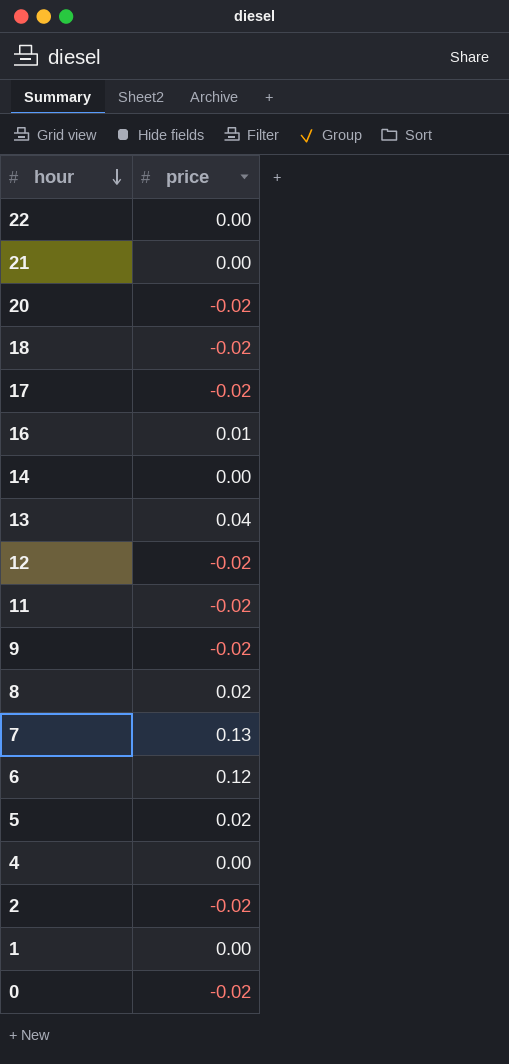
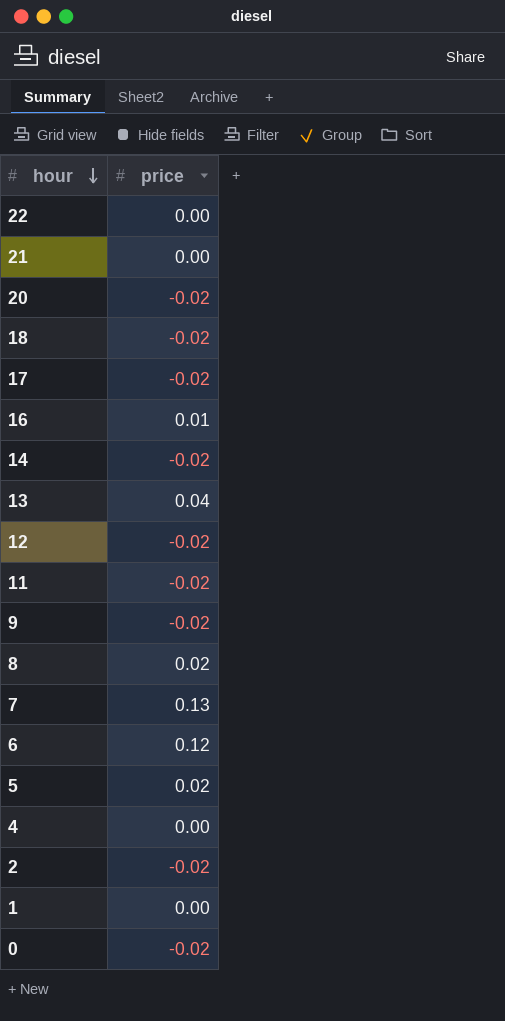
14 | price: 0.00 -> -0.02

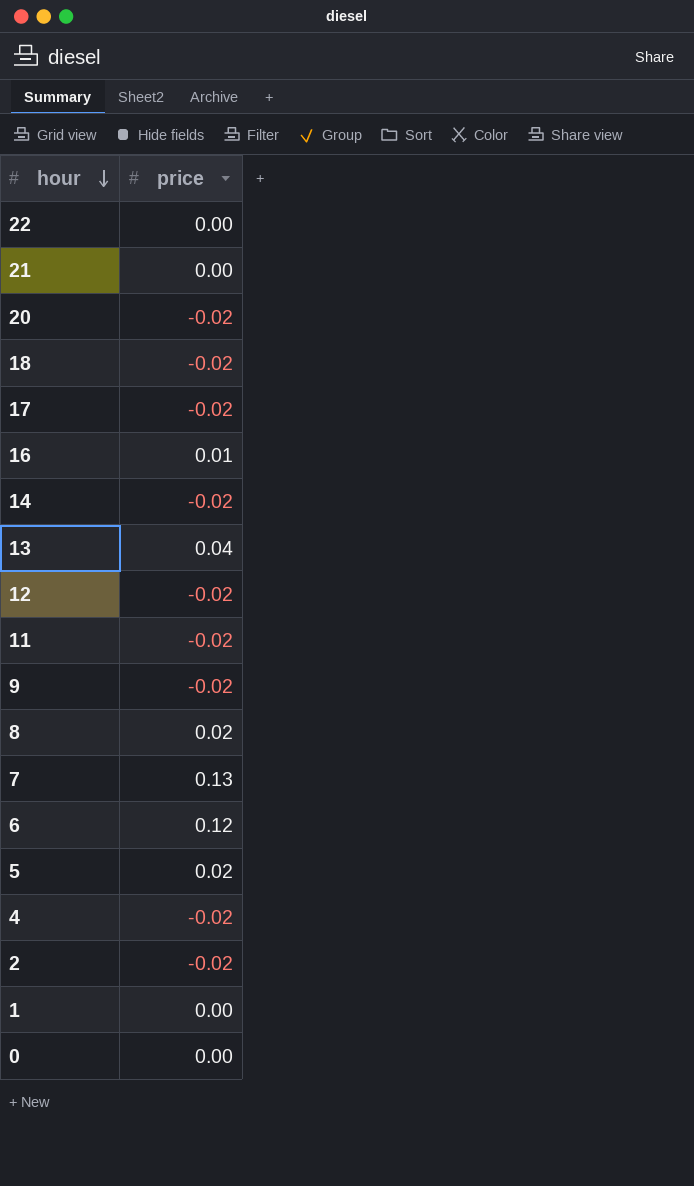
4 | price: 0.00 -> -0.02
0 | price: -0.02 -> 0.00

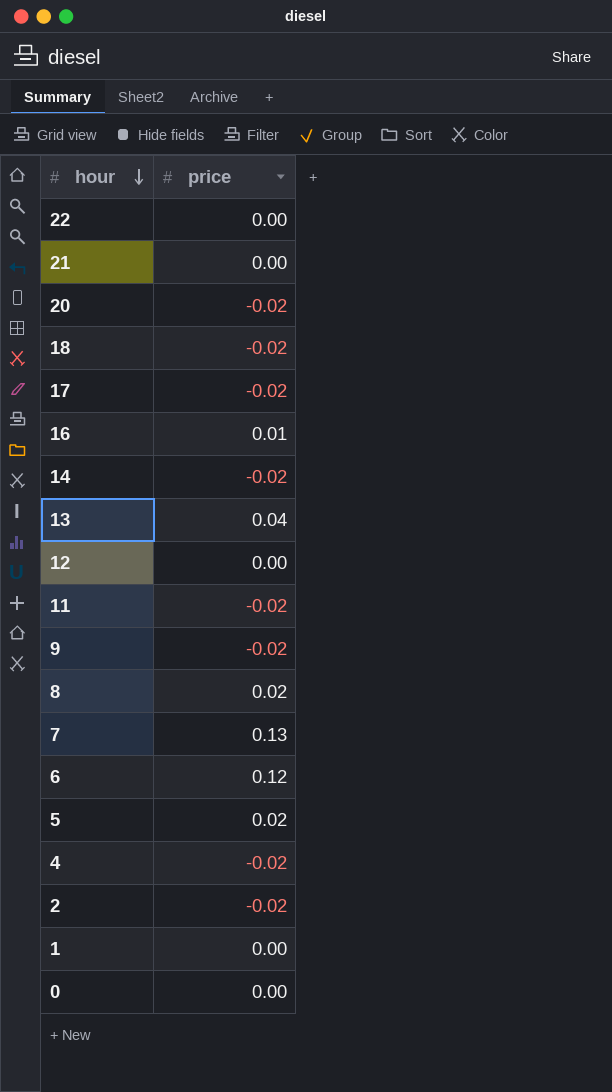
12 | price: -0.02 -> 0.00

